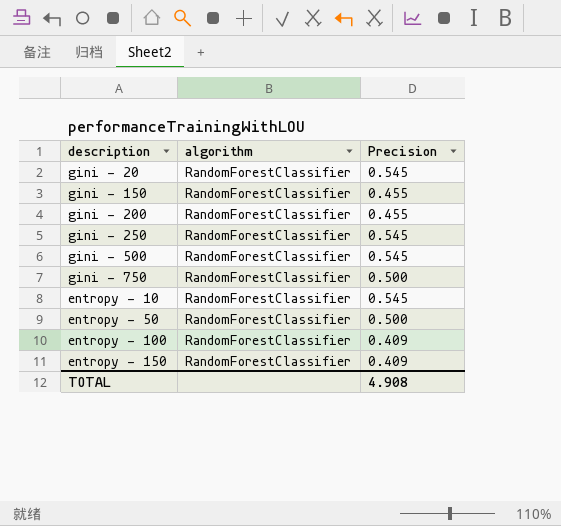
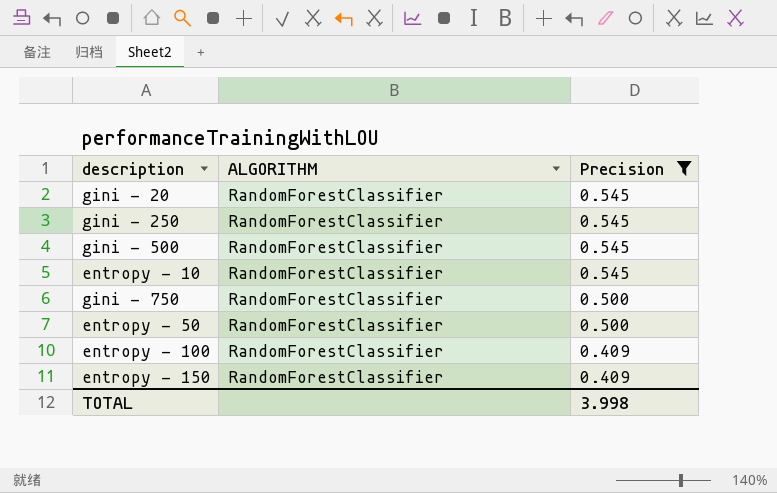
filter: none -> Precision != 0.455
row order: none -> Precision descending
column name: algorithm -> ALGORITHM
TOTAL | Precision: 4.908 -> 3.998

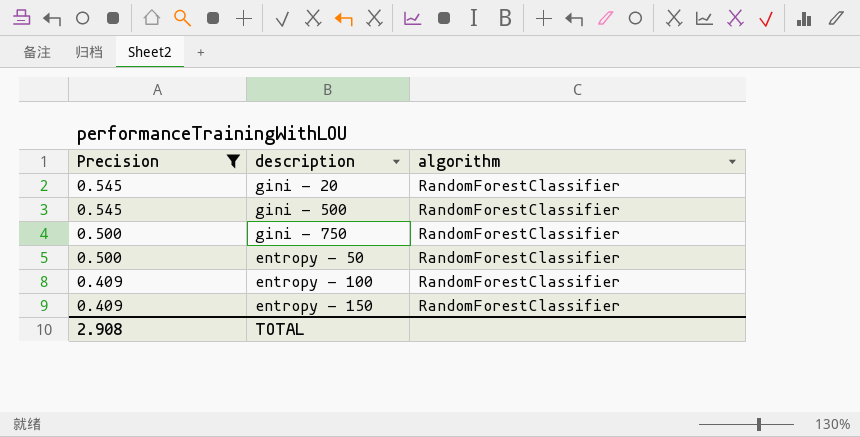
column Precision | position: 3 -> 1
column name: ALGORITHM -> algorithm
row gini - 250: RandomForestClassifier | 0.545 -> none
row entropy - 10: RandomForestClassifier | 0.545 -> none
TOTAL | Precision: 3.998 -> 2.908

